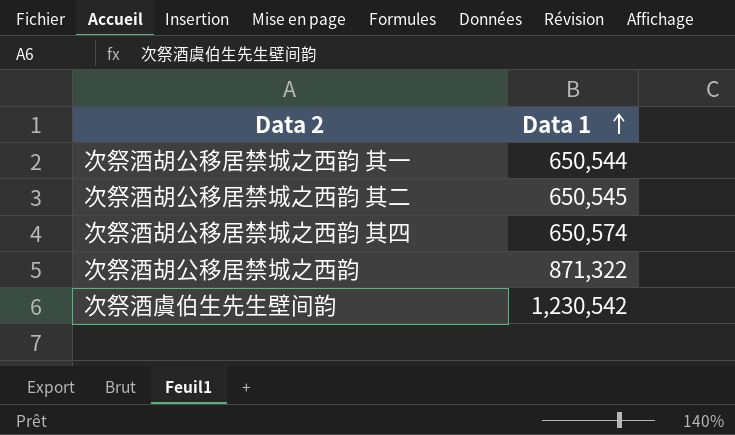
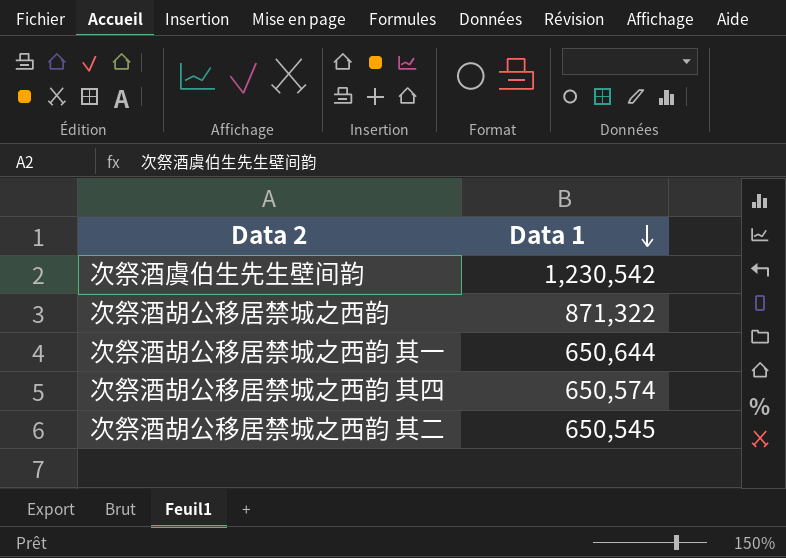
row order: Data 1 ascending -> Data 1 descending
次祭酒胡公移居禁城之西韵 其一 | Data 1: 650,544 -> 650,644

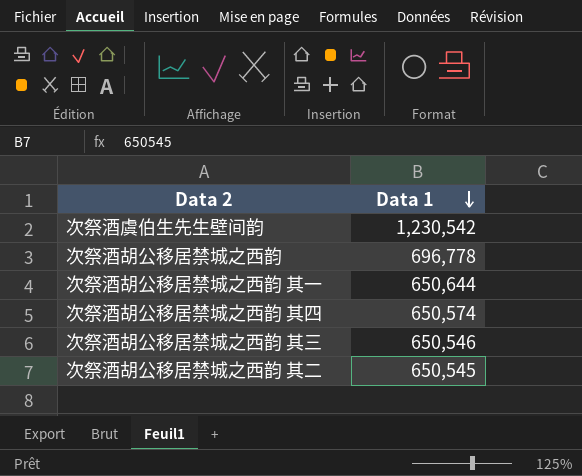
次祭酒胡公移居禁城之西韵 | Data 1: 871,322 -> 696,778
row 次祭酒胡公移居禁城之西韵 其三: none -> 650,546

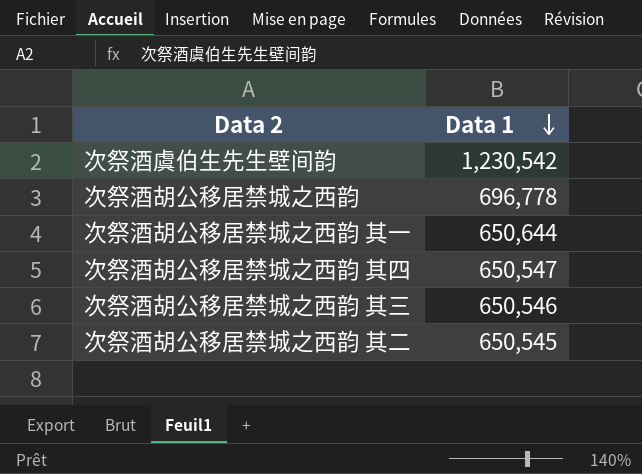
次祭酒胡公移居禁城之西韵 其四 | Data 1: 650,574 -> 650,547

